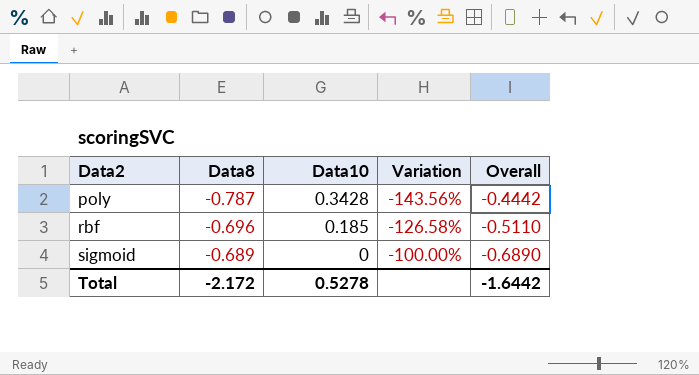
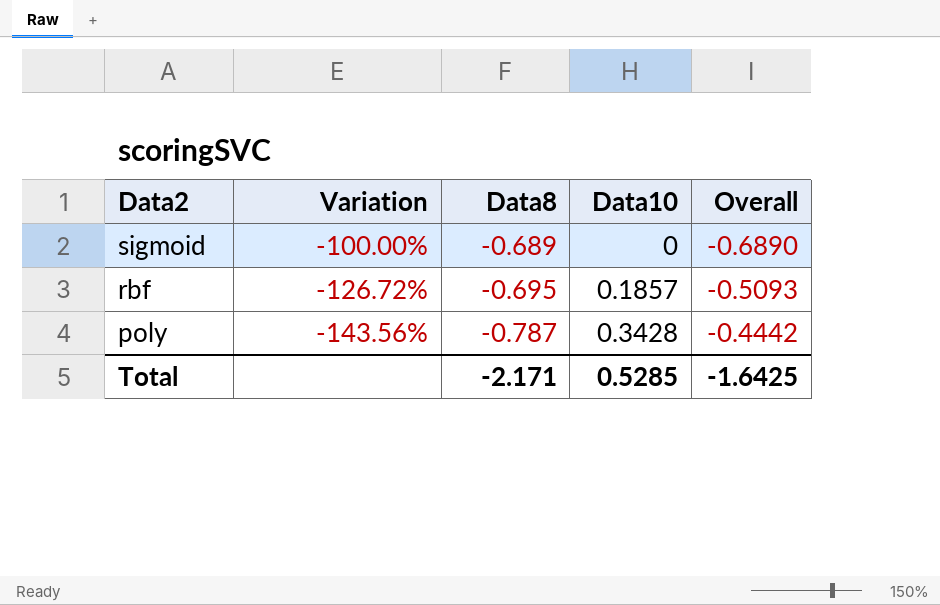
row order: Data2 ascending -> Data2 descending
column Variation | position: 4 -> 2
rbf | Variation: -126.58% -> -126.72%
rbf | Data8: -0.696 -> -0.695
rbf | Data10: 0.185 -> 0.1857
rbf | Overall: -0.5110 -> -0.5093
Total | Data8: -2.172 -> -2.171
Total | Data10: 0.5278 -> 0.5285
Total | Overall: -1.6442 -> -1.6425

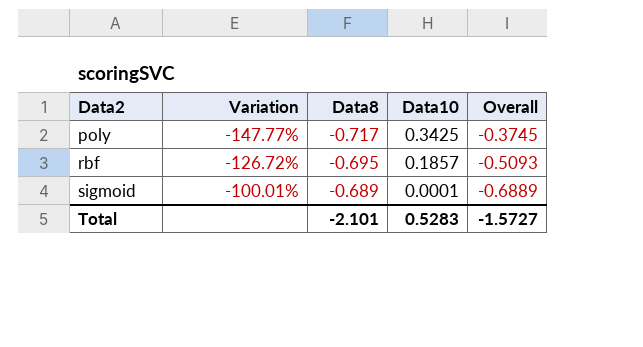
row order: Data2 descending -> Data2 ascending
poly | Variation: -143.56% -> -147.77%
poly | Data8: -0.787 -> -0.717
poly | Data10: 0.3428 -> 0.3425
poly | Overall: -0.4442 -> -0.3745
sigmoid | Variation: -100.00% -> -100.01%
sigmoid | Data10: 0 -> 0.0001
sigmoid | Overall: -0.6890 -> -0.6889
Total | Data8: -2.171 -> -2.101
Total | Data10: 0.5285 -> 0.5283
Total | Overall: -1.6425 -> -1.5727

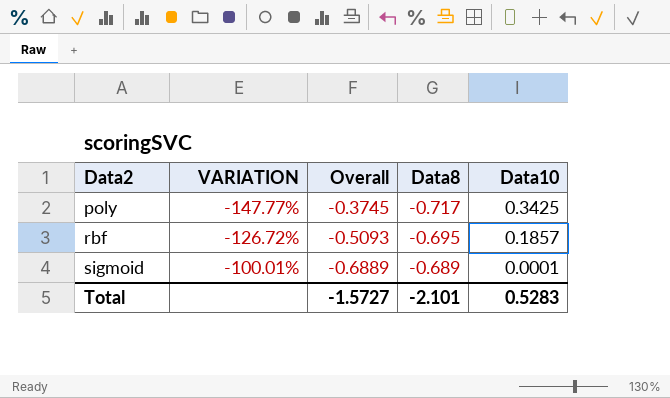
column name: Variation -> VARIATION
column Overall | position: 5 -> 3

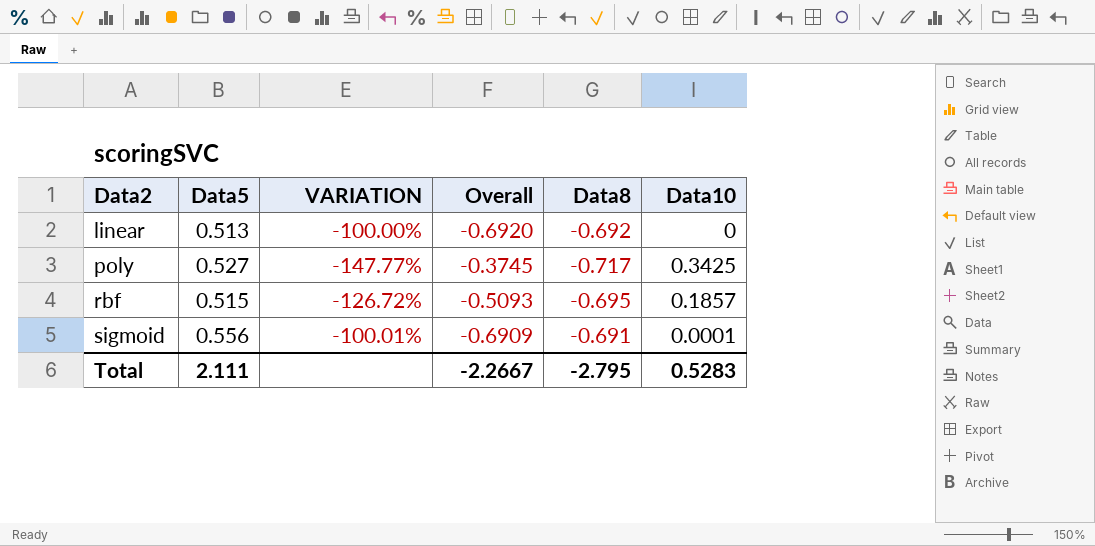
column Data5 | position: none -> 2
row linear: none -> 0.513 | -100.00% | -0.6920 | -0.692 | 0
sigmoid | Overall: -0.6889 -> -0.6909
sigmoid | Data8: -0.689 -> -0.691
Total | Overall: -1.5727 -> -2.2667
Total | Data8: -2.101 -> -2.795

